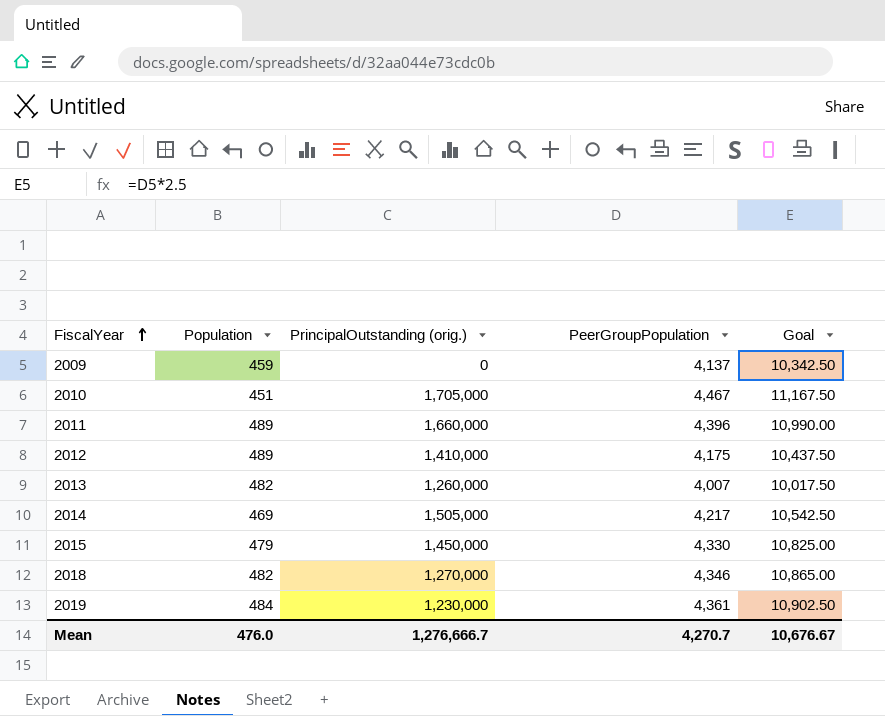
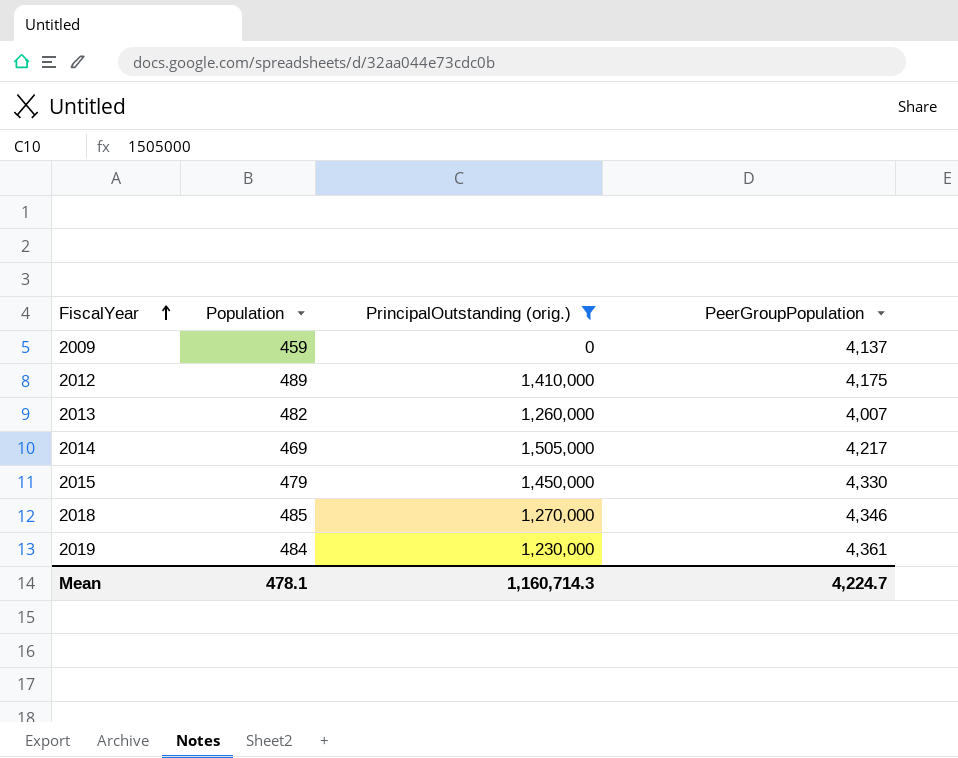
filter: none -> PrincipalOutstanding (orig.) <= 1,505,000
column Goal | formula: [PeerGroupPopulation] * 2.5 -> none
2018 | Population: 482 -> 485
Mean | Population: 476.0 -> 478.1
Mean | PrincipalOutstanding (orig.): 1,276,666.7 -> 1,160,714.3
Mean | PeerGroupPopulation: 4,270.7 -> 4,224.7

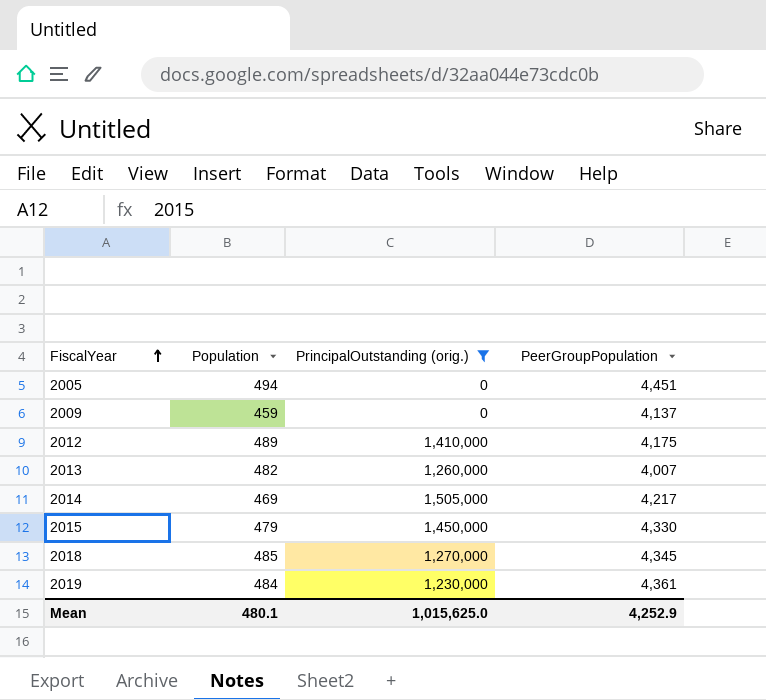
row 2005: none -> 494 | 0 | 4,451
2018 | PeerGroupPopulation: 4,346 -> 4,345
Mean | Population: 478.1 -> 480.1
Mean | PrincipalOutstanding (orig.): 1,160,714.3 -> 1,015,625.0
Mean | PeerGroupPopulation: 4,224.7 -> 4,252.9

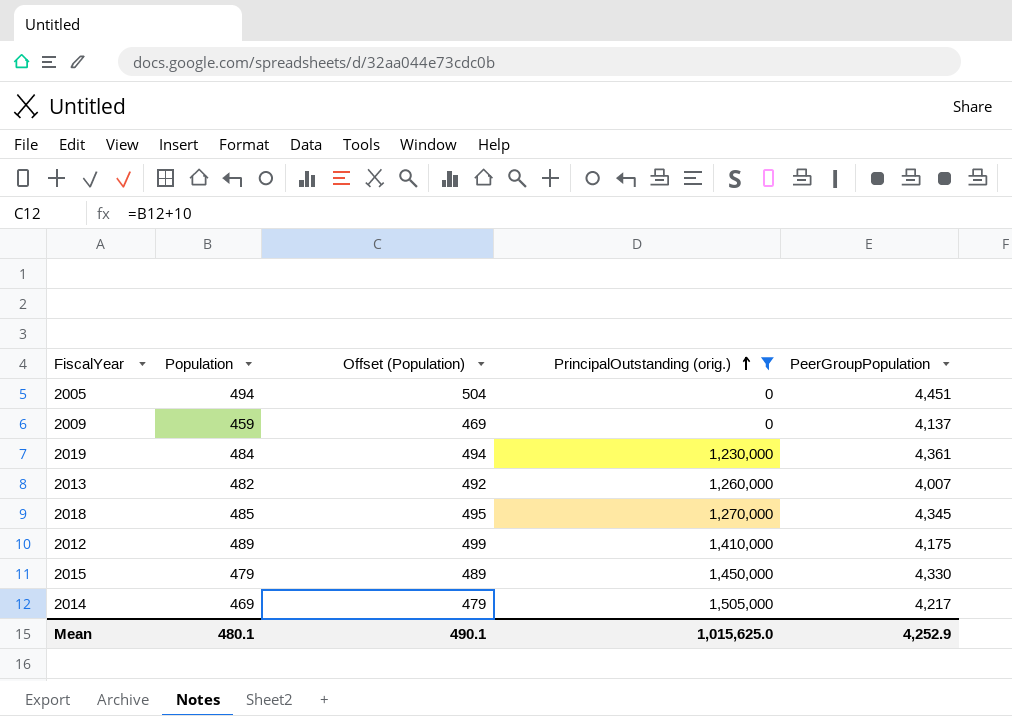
row order: FiscalYear ascending -> PrincipalOutstanding (orig.) ascending
column Offset (Population) | formula: none -> [Population] + 10

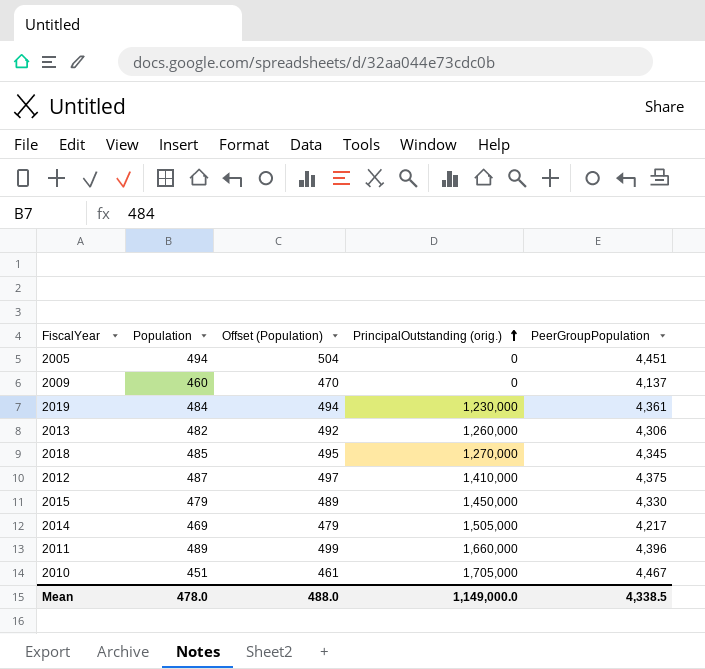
filter: PrincipalOutstanding (orig.) <= 1,505,000 -> none
2009 | Population: 459 -> 460
2009 | Offset (Population): 469 -> 470
2013 | PeerGroupPopulation: 4,007 -> 4,306
2012 | Population: 489 -> 487
2012 | Offset (Population): 499 -> 497
2012 | PeerGroupPopulation: 4,175 -> 4,375
Mean | Population: 480.1 -> 478.0
Mean | Offset (Population): 490.1 -> 488.0
Mean | PrincipalOutstanding (orig.): 1,015,625.0 -> 1,149,000.0
Mean | PeerGroupPopulation: 4,252.9 -> 4,338.5

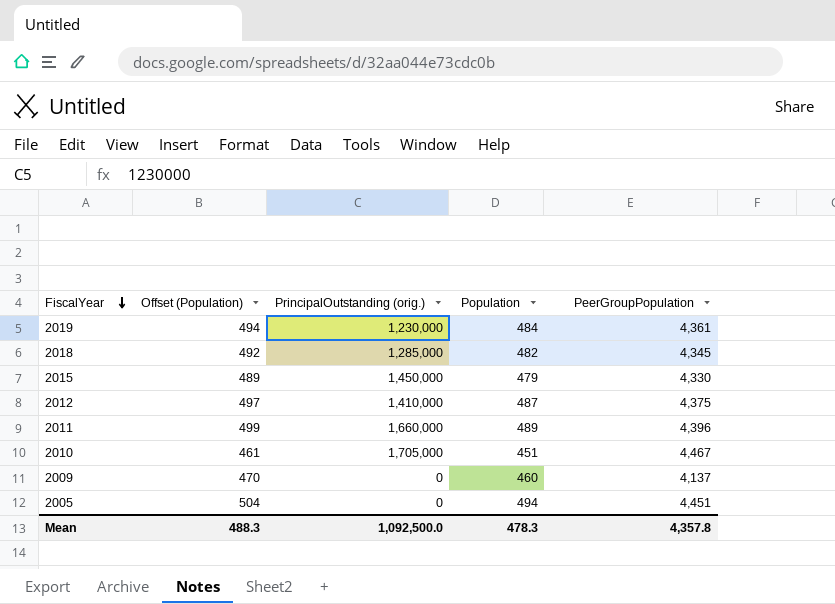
row order: PrincipalOutstanding (orig.) ascending -> FiscalYear descending
column Population | position: 2 -> 4
row 2013: 482 | 492 | 1,260,000 | 4,306 -> none
row 2014: 469 | 479 | 1,505,000 | 4,217 -> none
2018 | Offset (Population): 495 -> 492
2018 | PrincipalOutstanding (orig.): 1,270,000 -> 1,285,000
2018 | Population: 485 -> 482
Mean | Offset (Population): 488.0 -> 488.3
Mean | PrincipalOutstanding (orig.): 1,149,000.0 -> 1,092,500.0
Mean | Population: 478.0 -> 478.3
Mean | PeerGroupPopulation: 4,338.5 -> 4,357.8

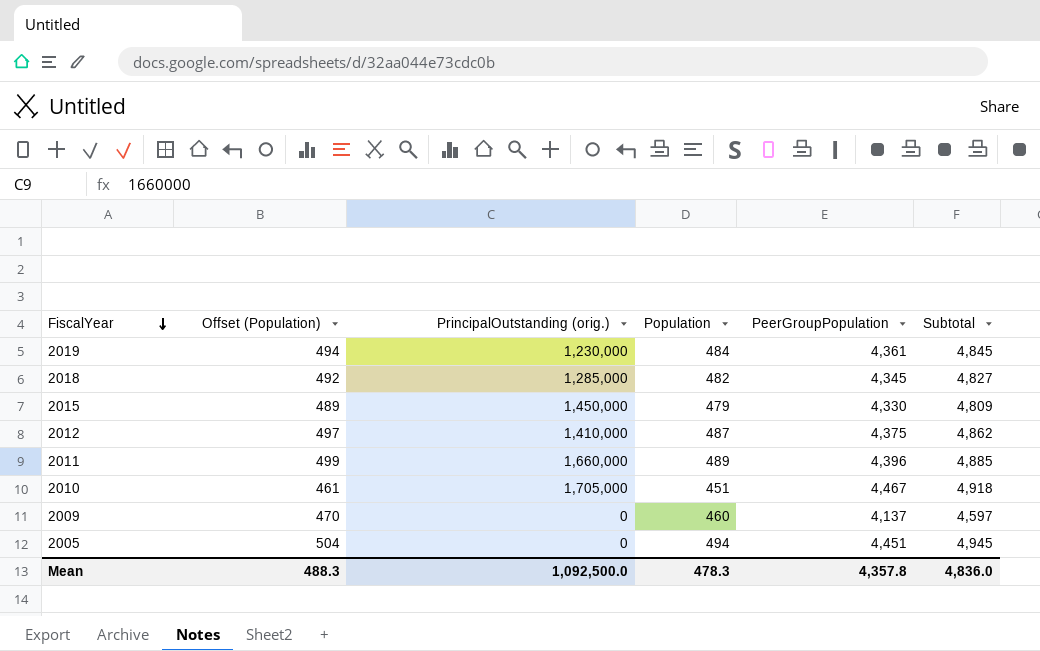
column Subtotal | formula: none -> [Population] + [PeerGroupPopulation]

